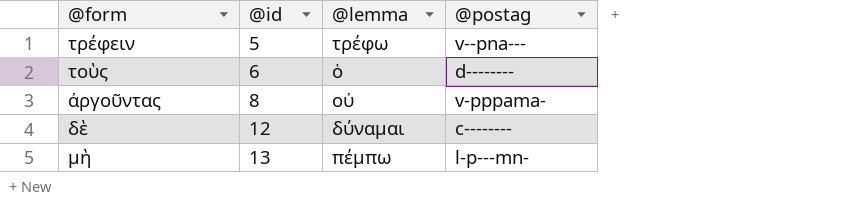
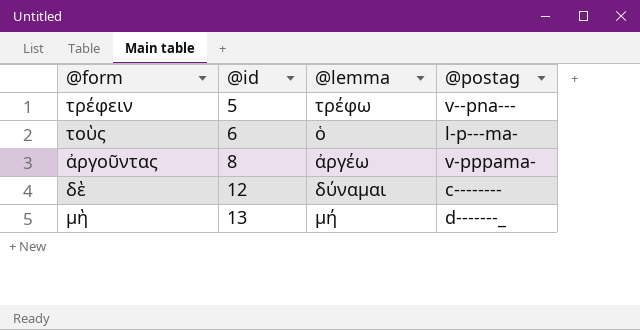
τοὺς | @postag: d-------- -> l-p---ma-
ἀργοῦντας | @lemma: οὐ -> ἀργέω
μὴ | @lemma: πέμπω -> μή
μὴ | @postag: l-p---mn- -> d-------_

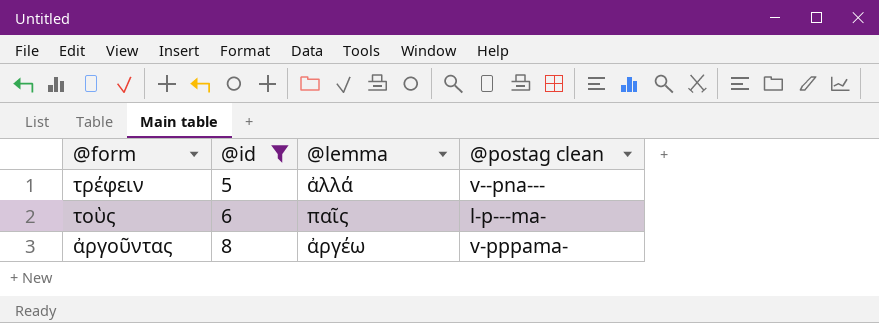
filter: none -> @id <= 8
column name: @postag -> @postag clean
τρέφειν | @lemma: τρέφω -> ἀλλά
τοὺς | @lemma: ὁ -> παῖς

